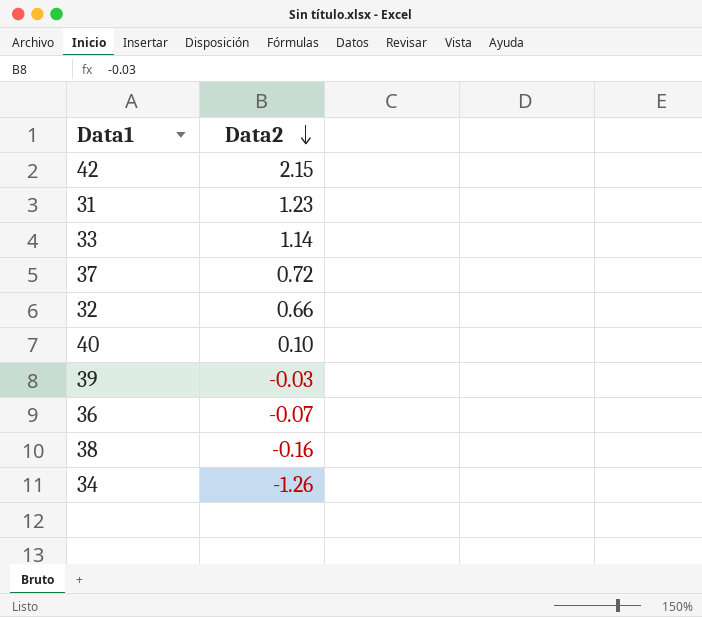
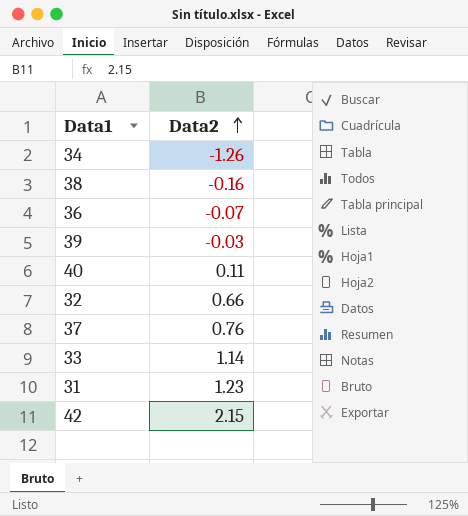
row order: Data2 descending -> Data2 ascending
40 | Data2: 0.10 -> 0.11
37 | Data2: 0.72 -> 0.76

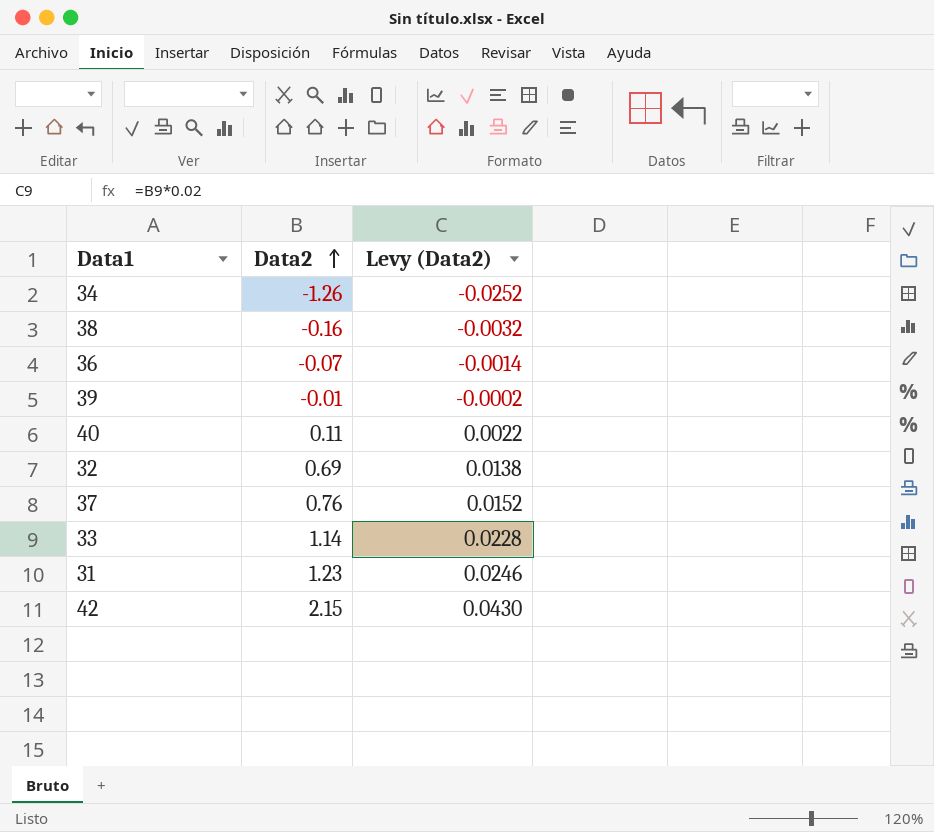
column Levy (Data2) | formula: none -> [Data2] * 0.02
39 | Data2: -0.03 -> -0.01
32 | Data2: 0.66 -> 0.69

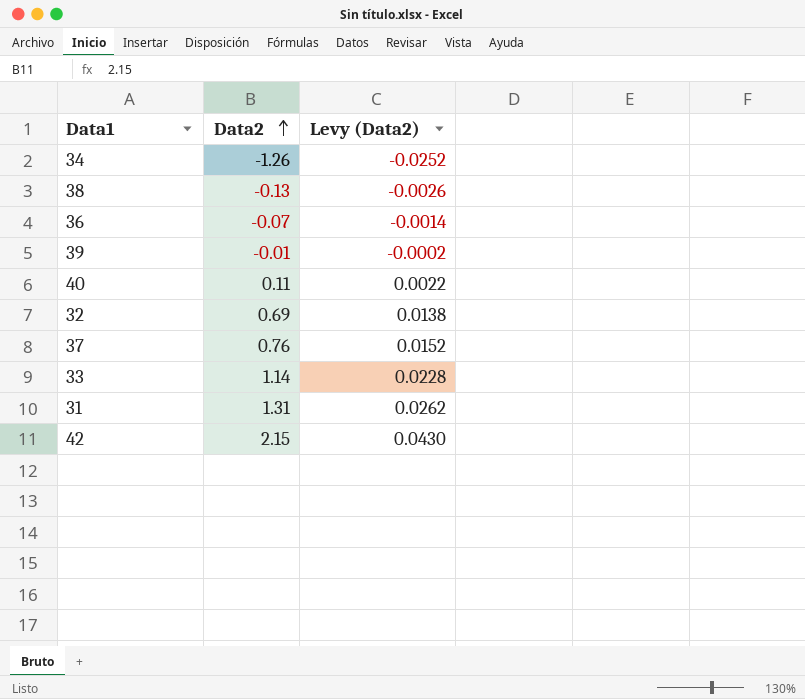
38 | Data2: -0.16 -> -0.13
38 | Levy (Data2): -0.0032 -> -0.0026
31 | Data2: 1.23 -> 1.31
31 | Levy (Data2): 0.0246 -> 0.0262

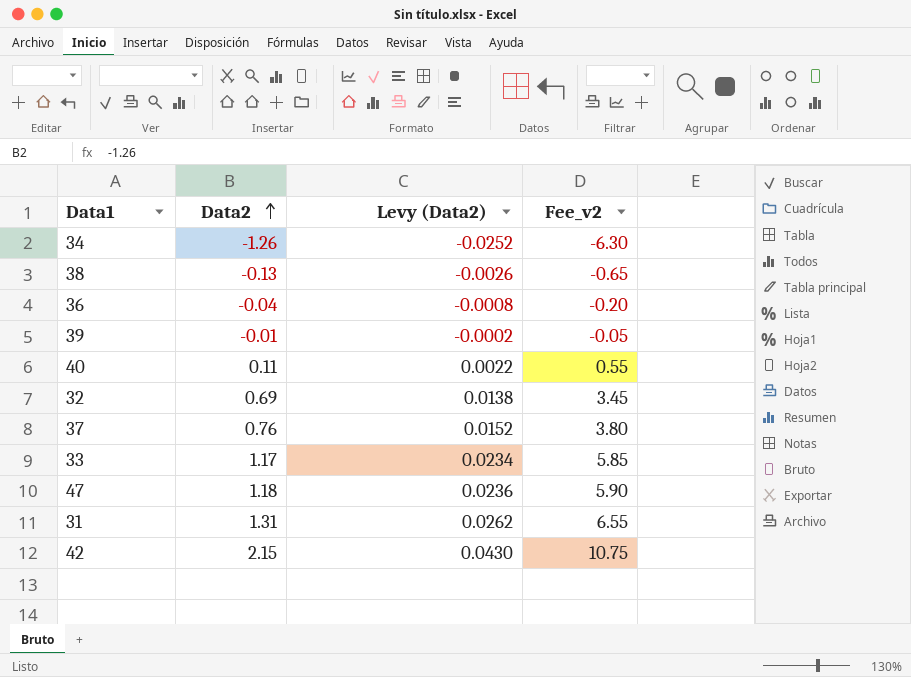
column Fee_v2 | formula: none -> [Data2] * 5
36 | Data2: -0.07 -> -0.04
36 | Levy (Data2): -0.0014 -> -0.0008
33 | Data2: 1.14 -> 1.17
33 | Levy (Data2): 0.0228 -> 0.0234
row 47: none -> 1.18 | 0.0236 | 5.90

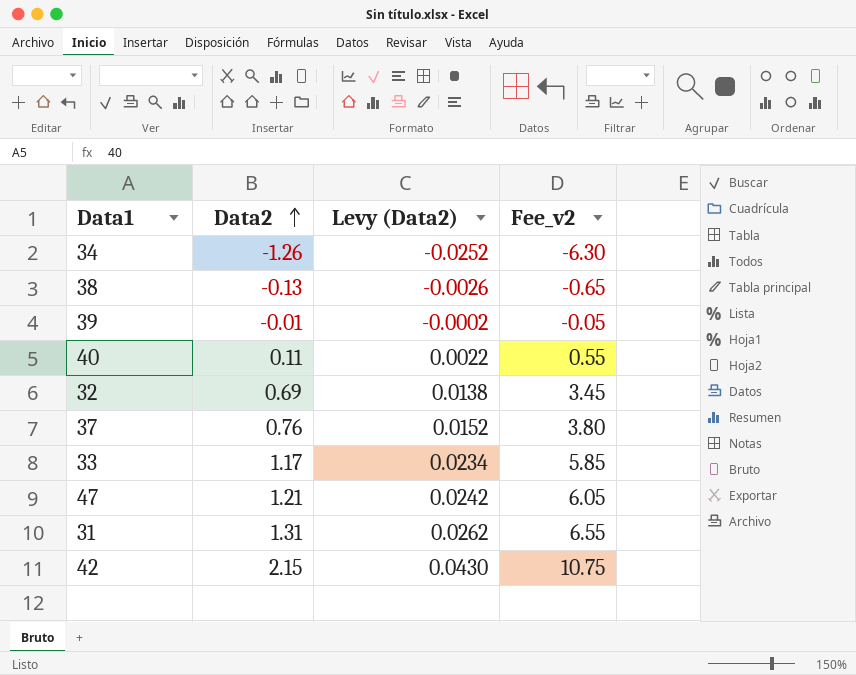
row 36: -0.04 | -0.0008 | -0.20 -> none
47 | Data2: 1.18 -> 1.21
47 | Levy (Data2): 0.0236 -> 0.0242
47 | Fee_v2: 5.90 -> 6.05

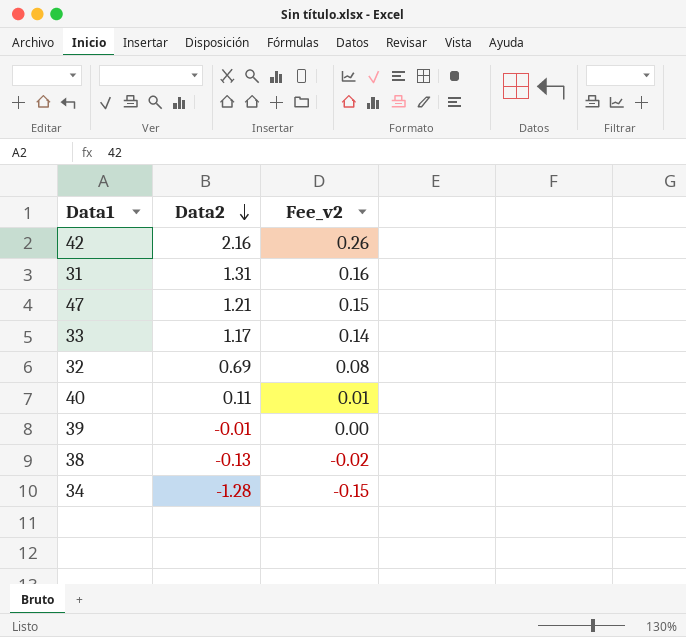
row order: Data2 ascending -> Data2 descending
column Levy (Data2) | formula: [Data2] * 0.02 -> none
column Fee_v2 | formula: [Data2] * 5 -> [Data2] * 0.12
row 37: 0.76 | 0.0152 | 3.80 -> none
42 | Data2: 2.15 -> 2.16
34 | Data2: -1.26 -> -1.28

